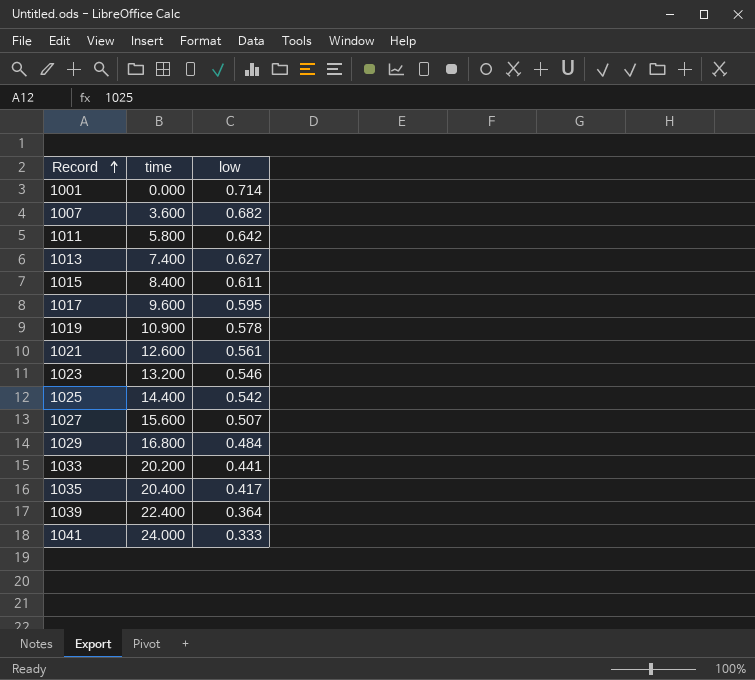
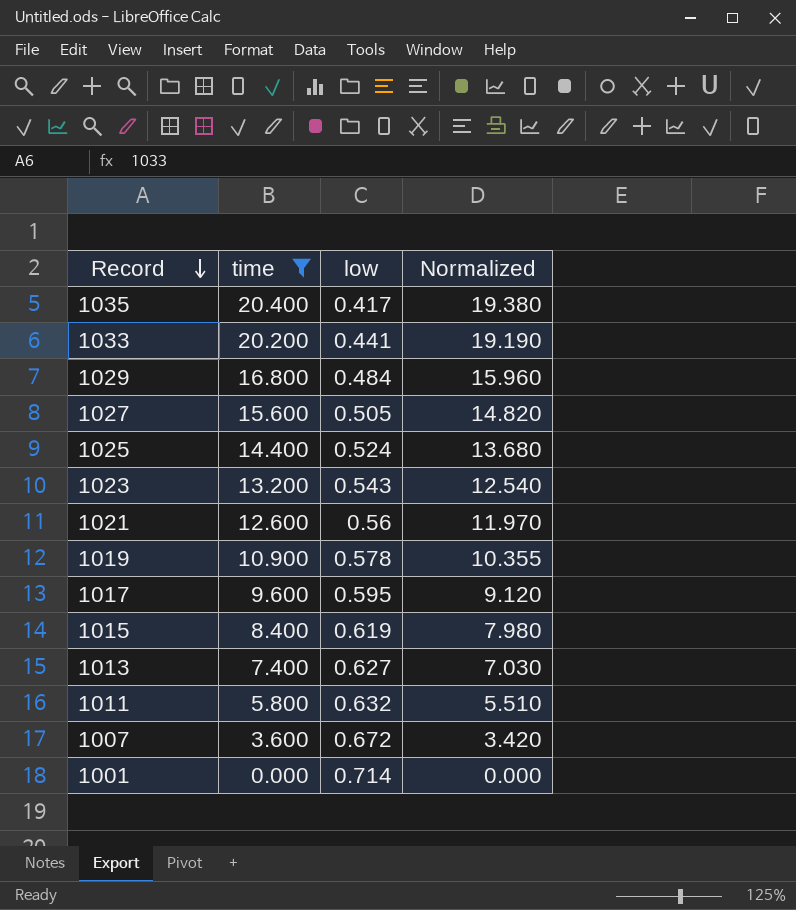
filter: none -> time <= 20.400
row order: Record ascending -> Record descending
column Normalized | formula: none -> [time] * 0.95
1027 | low: 0.507 -> 0.505
1025 | low: 0.542 -> 0.524
1023 | low: 0.546 -> 0.543
1021 | low: 0.561 -> 0.56
1015 | low: 0.611 -> 0.619
1011 | low: 0.642 -> 0.632
1007 | low: 0.682 -> 0.672

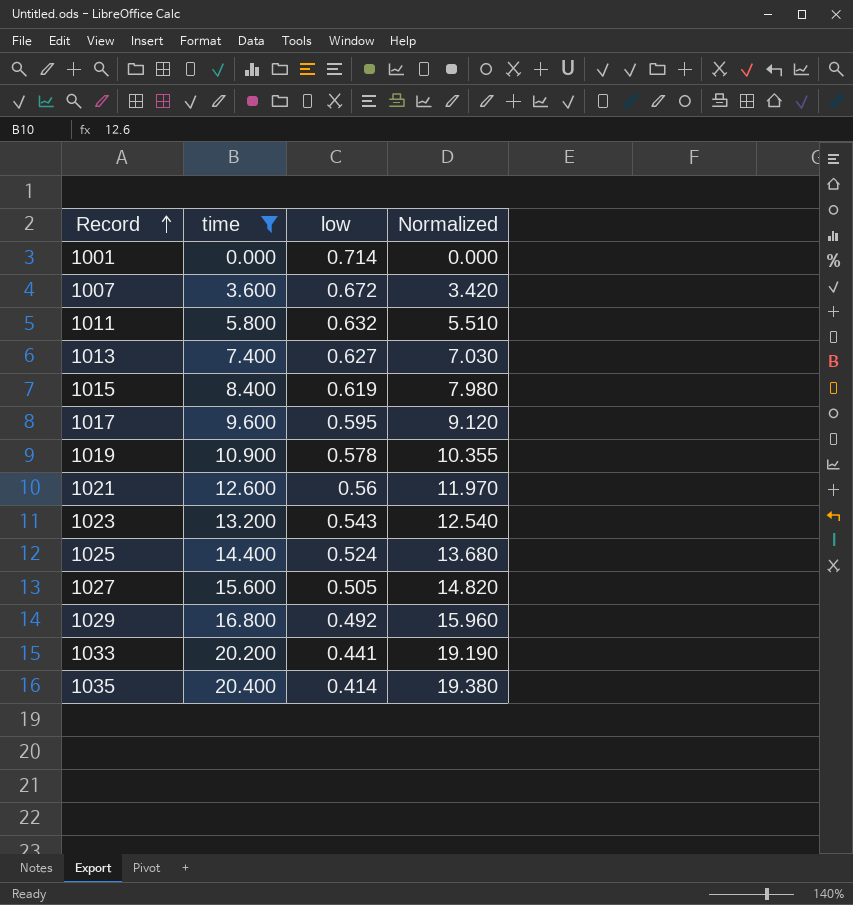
row order: Record descending -> Record ascending
1029 | low: 0.484 -> 0.492
1035 | low: 0.417 -> 0.414

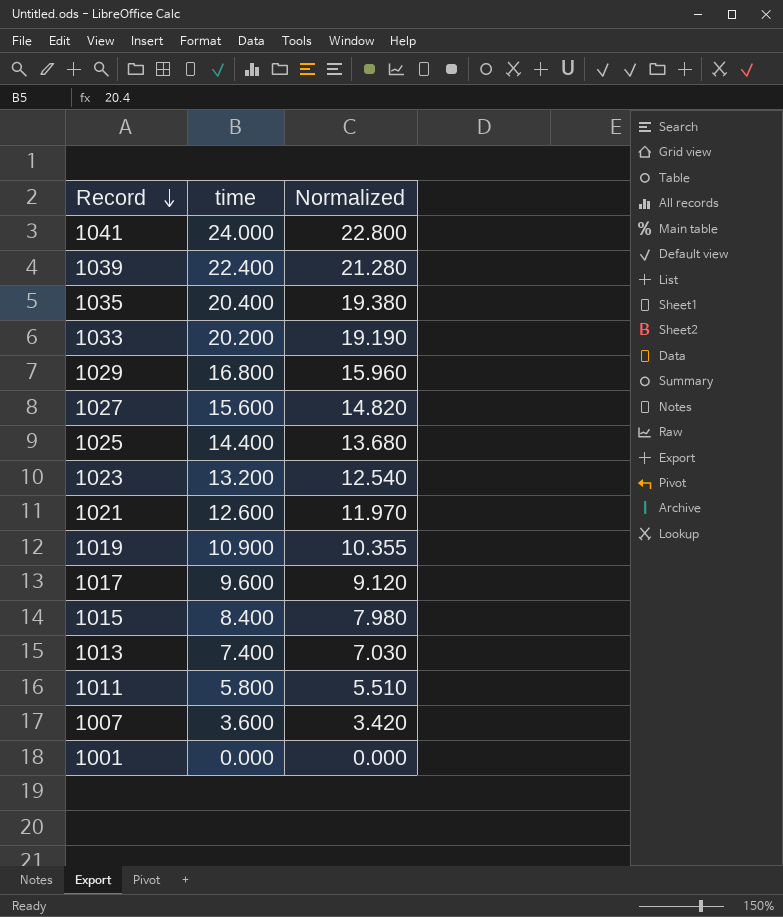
filter: time <= 20.400 -> none
row order: Record ascending -> Record descending
column low | position: 3 -> none

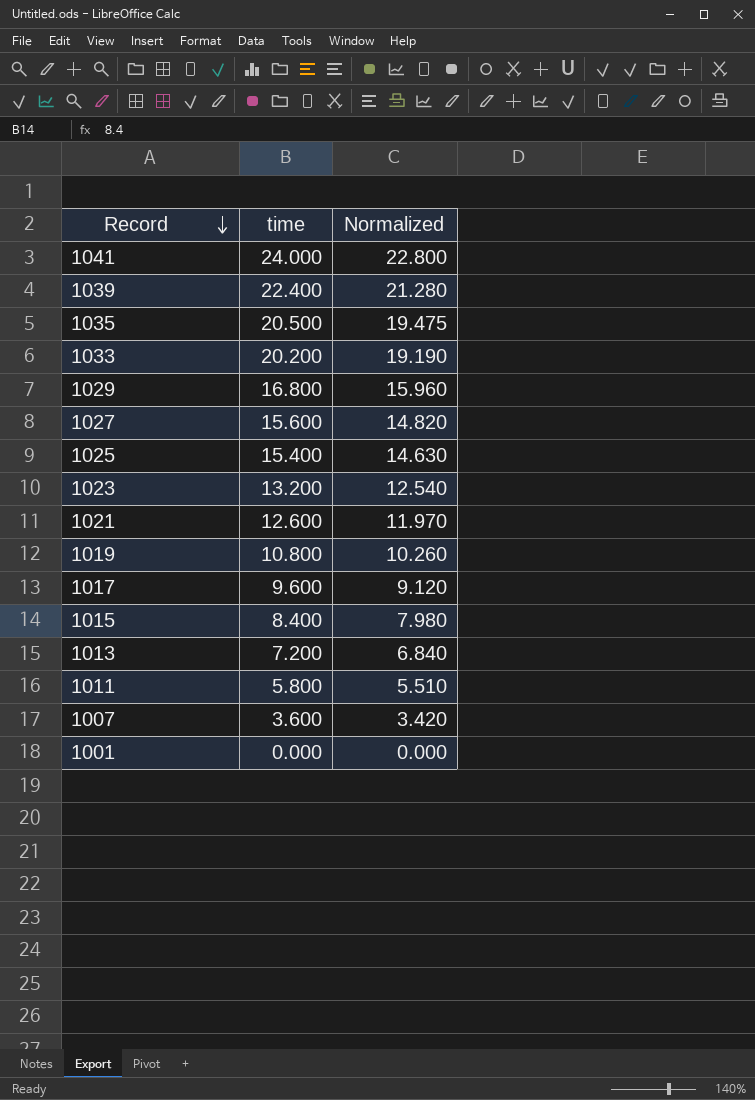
1035 | time: 20.400 -> 20.500
1035 | Normalized: 19.380 -> 19.475
1025 | time: 14.400 -> 15.400
1025 | Normalized: 13.680 -> 14.630
1019 | time: 10.900 -> 10.800
1019 | Normalized: 10.355 -> 10.260
1013 | time: 7.400 -> 7.200
1013 | Normalized: 7.030 -> 6.840

